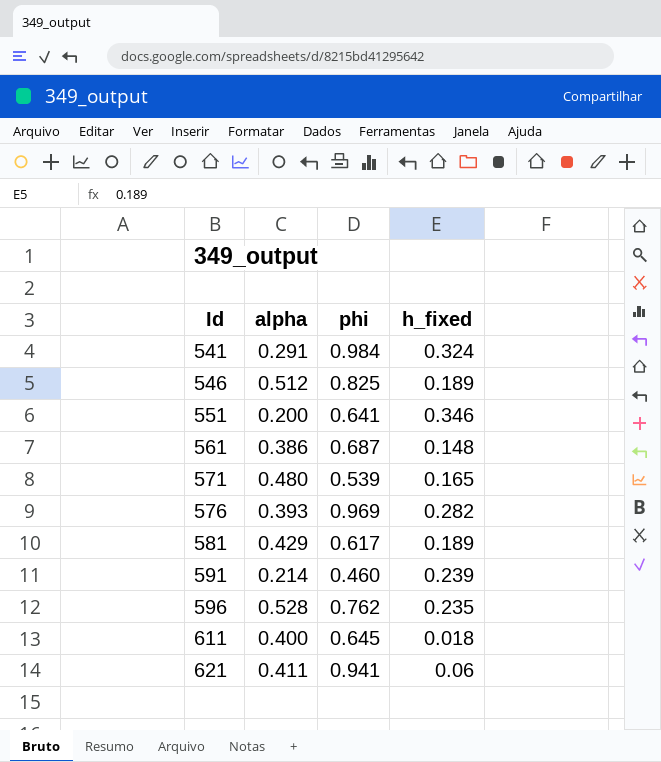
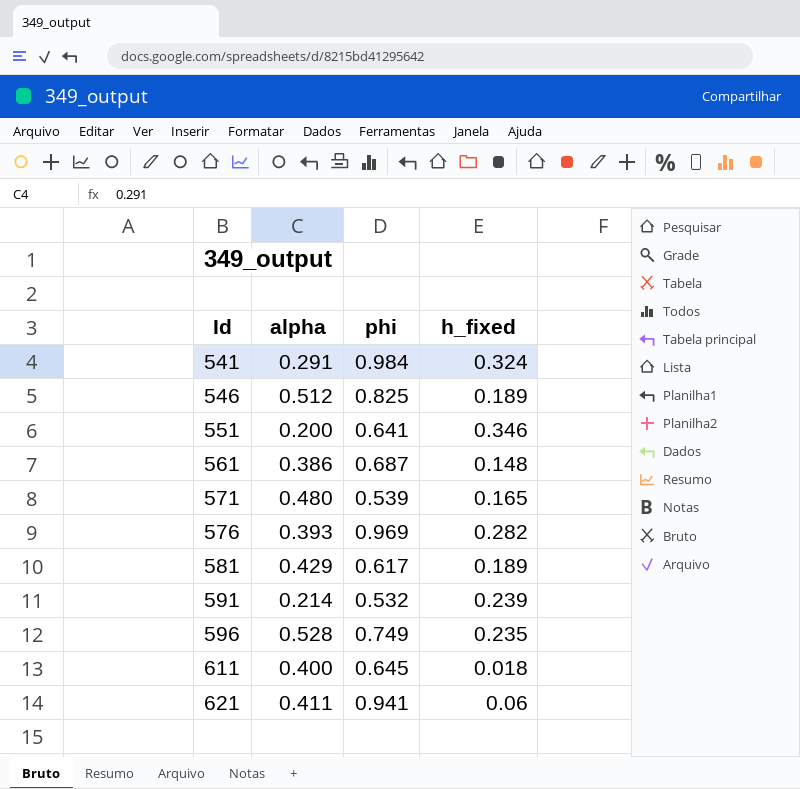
591 | phi: 0.460 -> 0.532
596 | phi: 0.762 -> 0.749

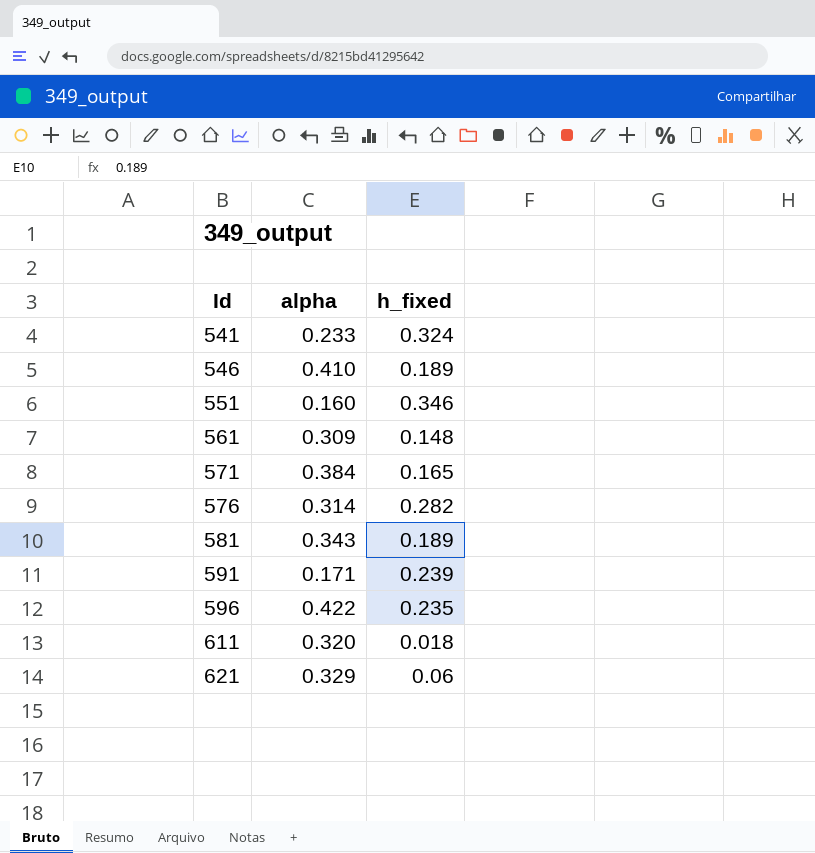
column phi | position: 3 -> none
541 | alpha: 0.291 -> 0.233
546 | alpha: 0.512 -> 0.410
551 | alpha: 0.200 -> 0.160
561 | alpha: 0.386 -> 0.309
571 | alpha: 0.480 -> 0.384
576 | alpha: 0.393 -> 0.314
581 | alpha: 0.429 -> 0.343
591 | alpha: 0.214 -> 0.171
596 | alpha: 0.528 -> 0.422
611 | alpha: 0.400 -> 0.320
621 | alpha: 0.411 -> 0.329

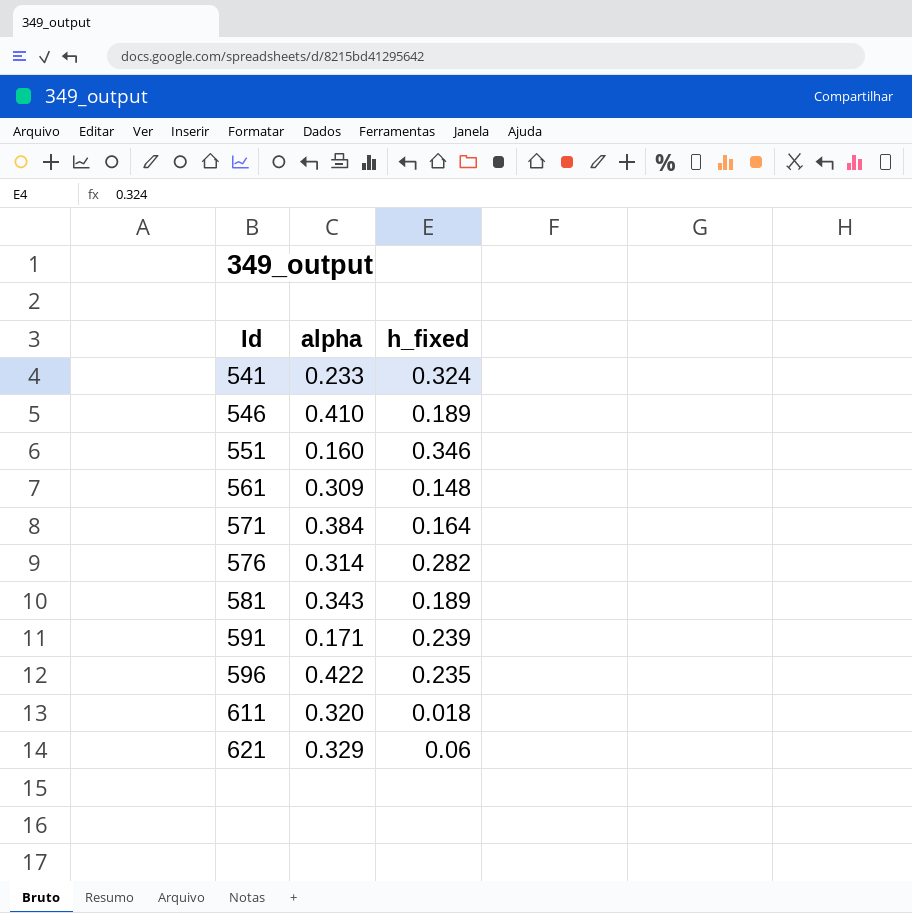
571 | h_fixed: 0.165 -> 0.164

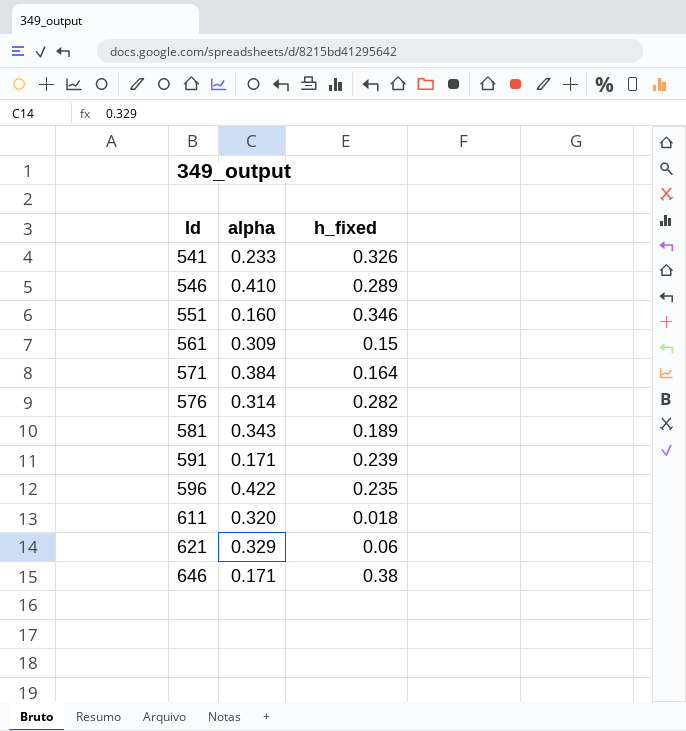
541 | h_fixed: 0.324 -> 0.326
546 | h_fixed: 0.189 -> 0.289
561 | h_fixed: 0.148 -> 0.15
row 646: none -> 0.171 | 0.38

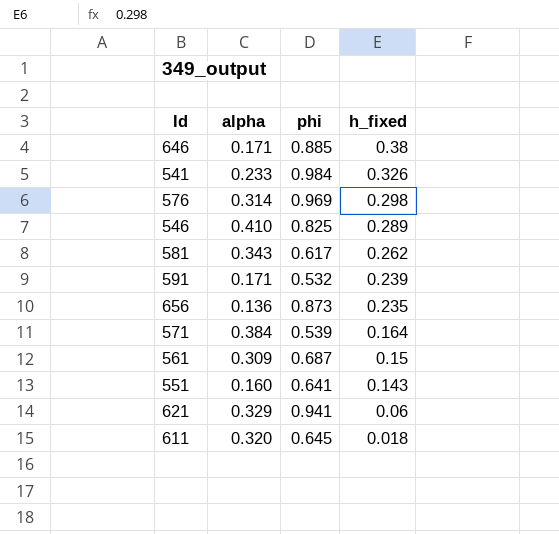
row order: Id ascending -> h_fixed descending
column phi | position: none -> 3
row 596: 0.422 | 0.235 -> none
576 | h_fixed: 0.282 -> 0.298
581 | h_fixed: 0.189 -> 0.262
row 656: none -> 0.136 | 0.873 | 0.235
551 | h_fixed: 0.346 -> 0.143

